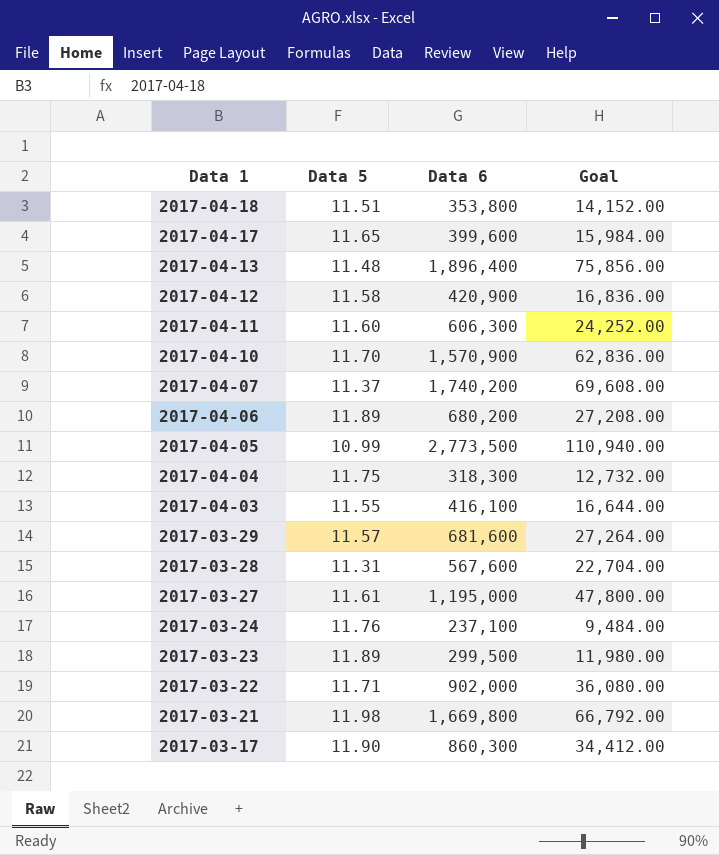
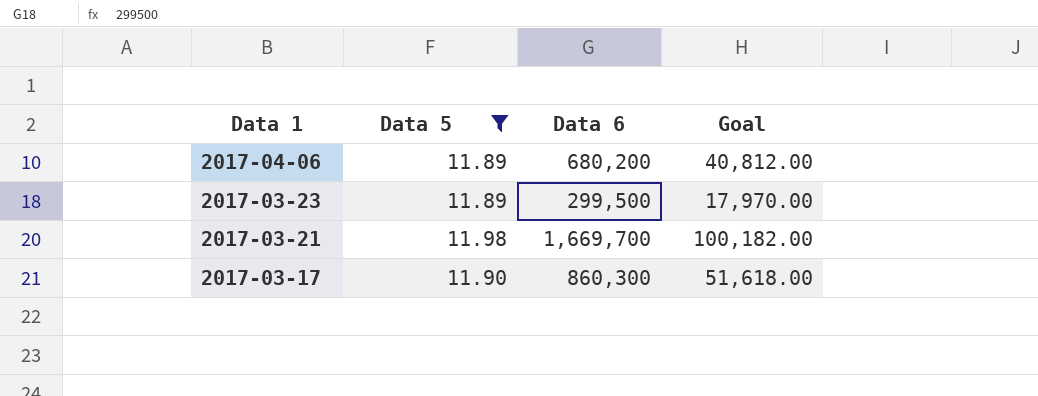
filter: none -> Data 5 >= 11.89
column Goal | formula: [Data 6] * 0.04 -> [Data 6] * 0.06
2017-03-21 | Data 6: 1,669,800 -> 1,669,700

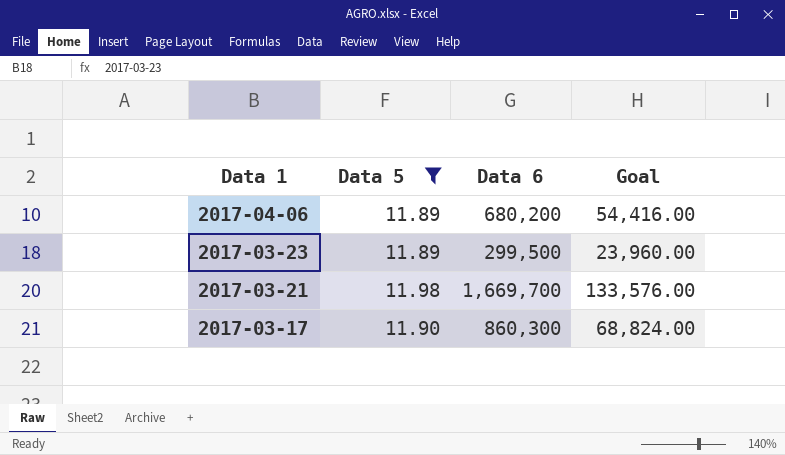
column Goal | formula: [Data 6] * 0.06 -> [Data 6] * 0.08

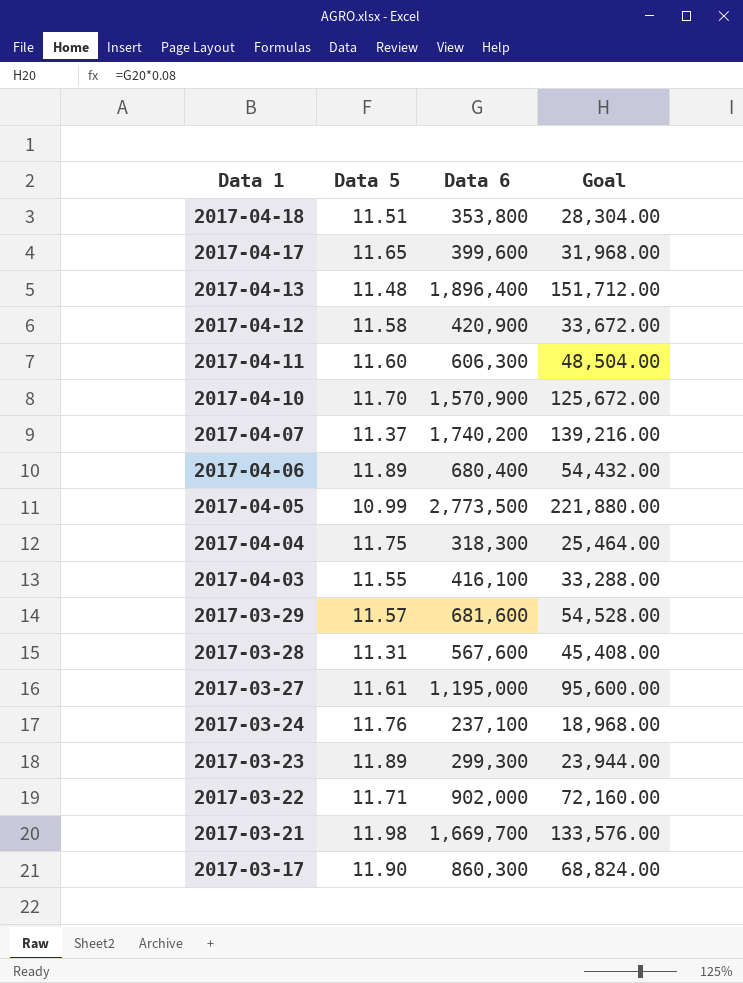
filter: Data 5 >= 11.89 -> none
2017-04-06 | Data 6: 680,200 -> 680,400
2017-04-06 | Goal: 54,416.00 -> 54,432.00
2017-03-23 | Data 6: 299,500 -> 299,300
2017-03-23 | Goal: 23,960.00 -> 23,944.00

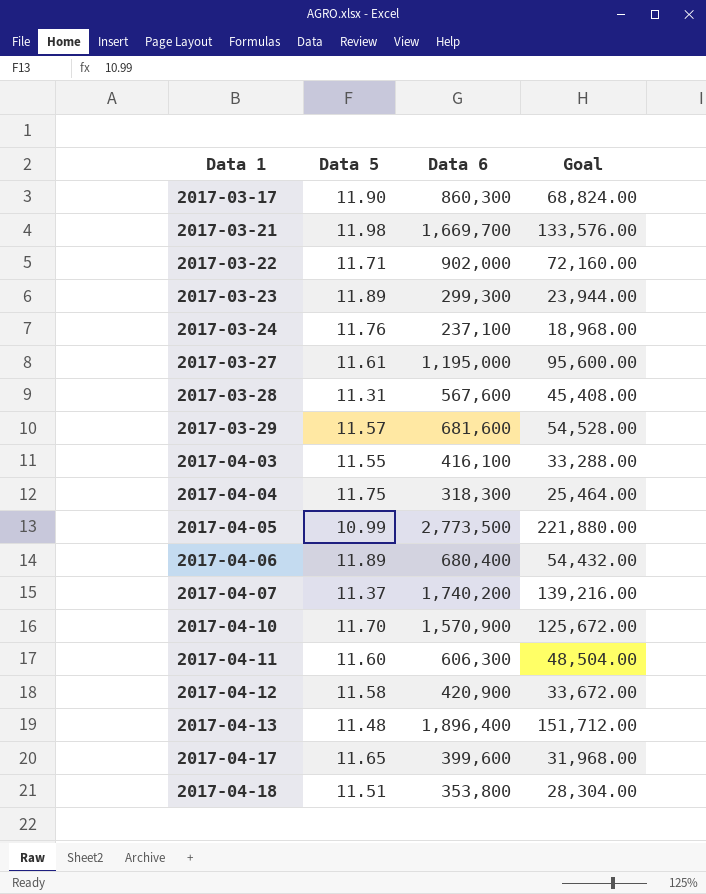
row order: Data 1 descending -> Data 1 ascending

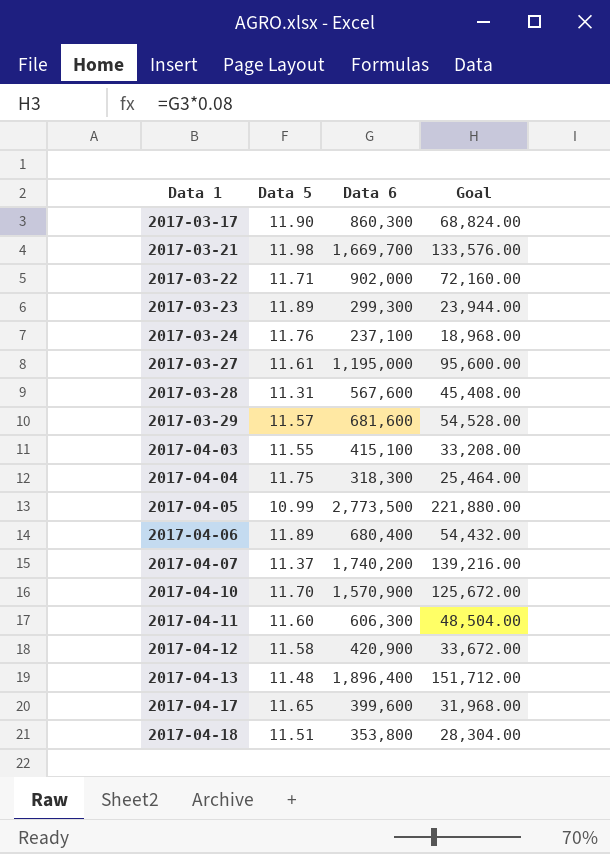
2017-04-03 | Data 6: 416,100 -> 415,100
2017-04-03 | Goal: 33,288.00 -> 33,208.00

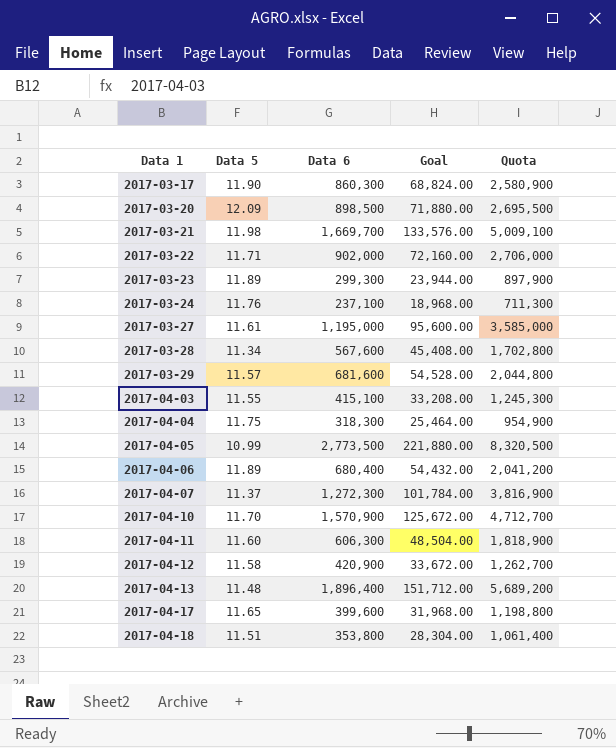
column Quota | formula: none -> [Data 6] * 3
row 2017-03-20: none -> 12.09 | 898,500 | 71,880.00 | 2,695,500
2017-03-28 | Data 5: 11.31 -> 11.34
2017-04-07 | Data 6: 1,740,200 -> 1,272,300
2017-04-07 | Goal: 139,216.00 -> 101,784.00

